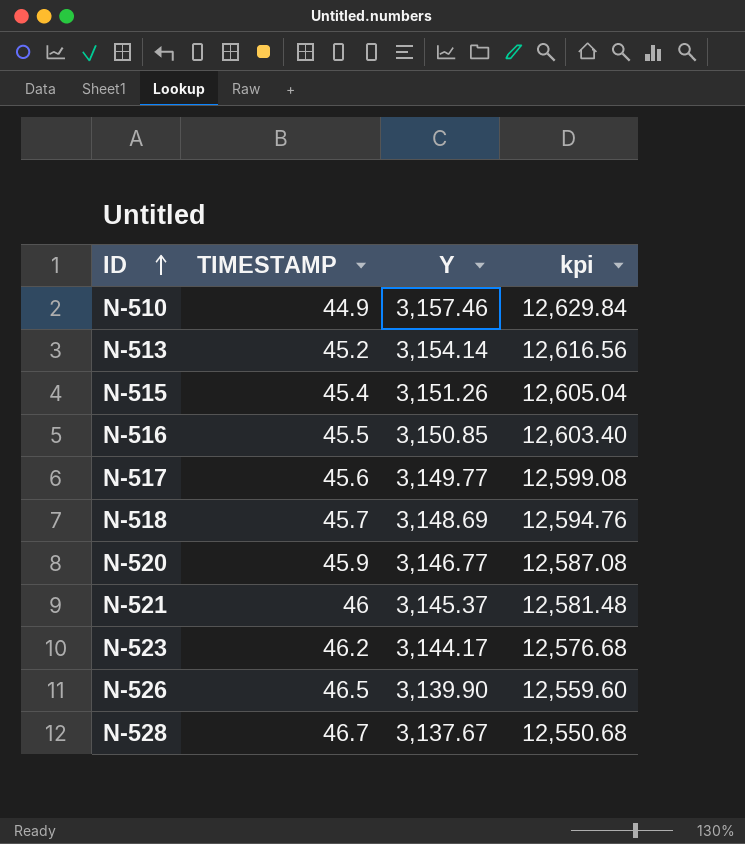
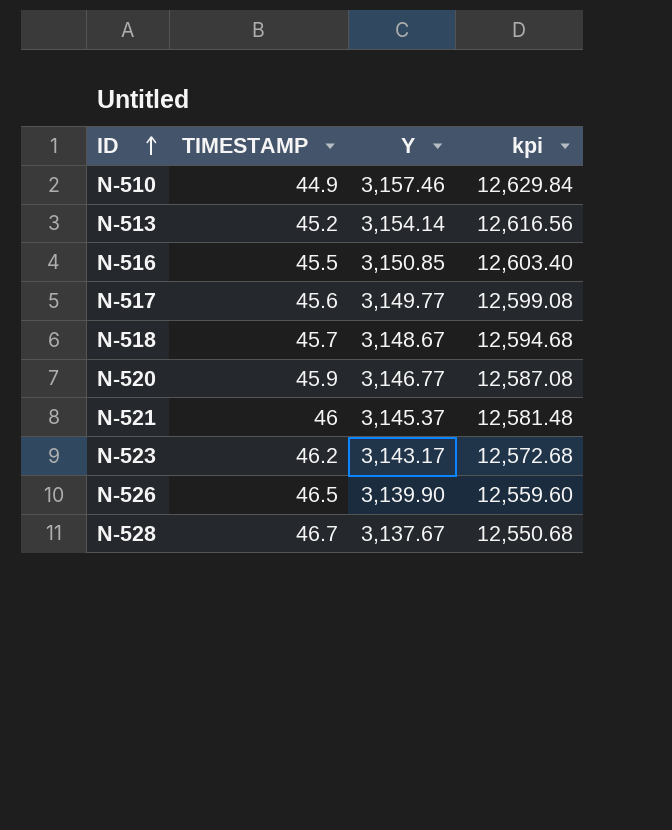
row N-515: 45.4 | 3,151.26 | 12,605.04 -> none
N-518 | Y: 3,148.69 -> 3,148.67
N-518 | kpi: 12,594.76 -> 12,594.68
N-523 | Y: 3,144.17 -> 3,143.17
N-523 | kpi: 12,576.68 -> 12,572.68

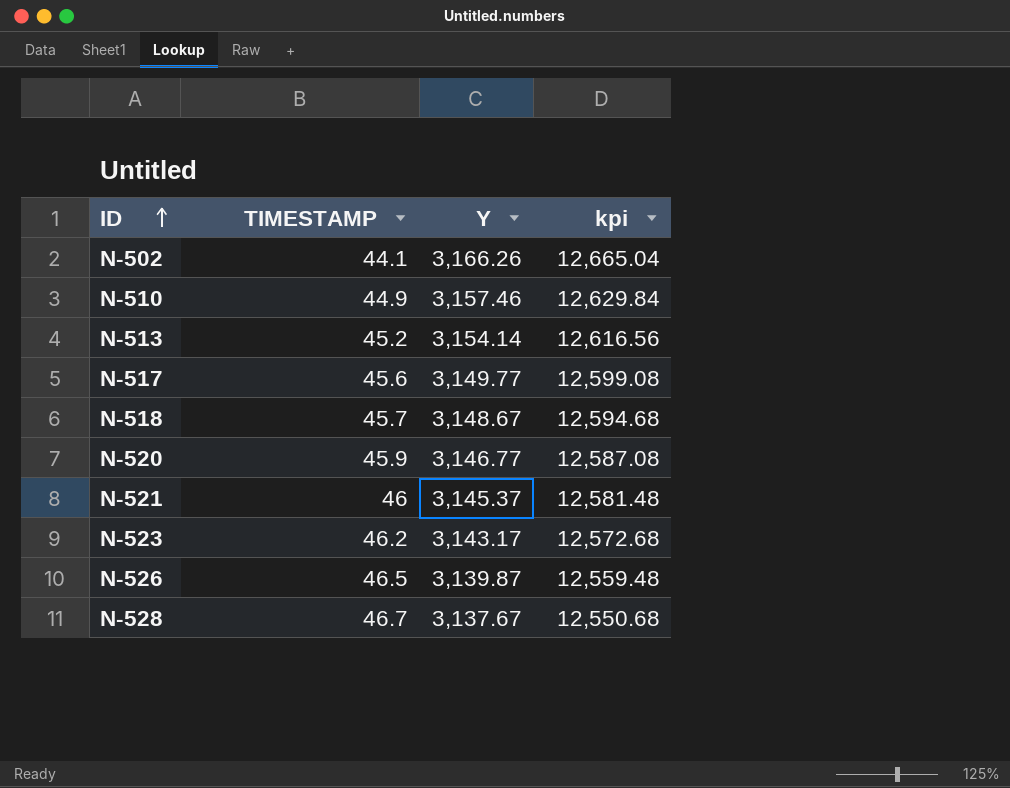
row N-516: 45.5 | 3,150.85 | 12,603.40 -> none
row N-502: none -> 44.1 | 3,166.26 | 12,665.04
N-526 | Y: 3,139.90 -> 3,139.87
N-526 | kpi: 12,559.60 -> 12,559.48

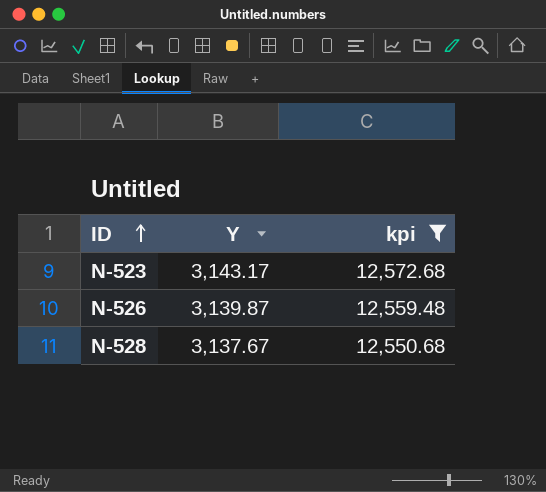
filter: none -> kpi <= 12,572.68
column TIMESTAMP | position: 2 -> none

